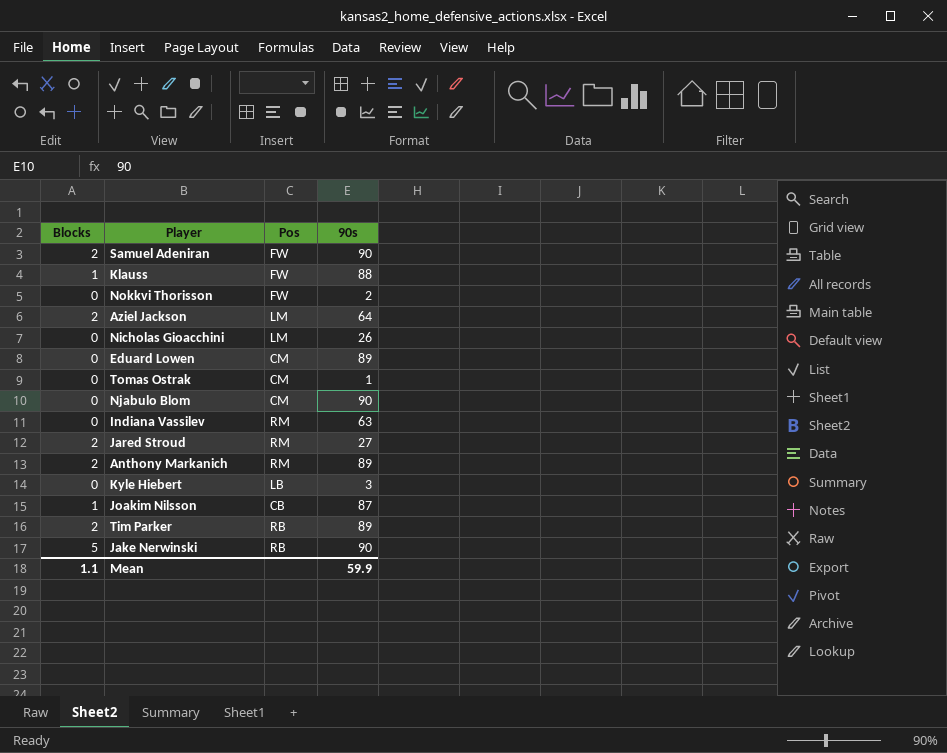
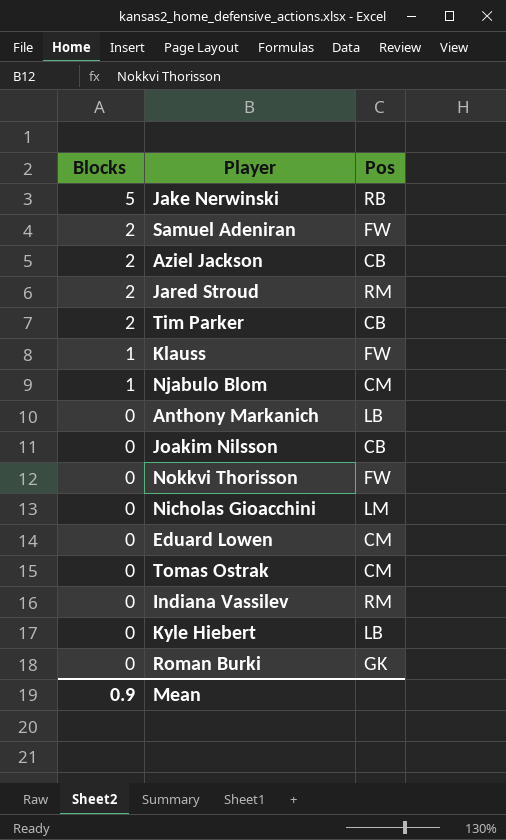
row order: none -> Blocks descending
column 90s | position: 4 -> none
Aziel Jackson | Pos: LM -> CB
Tim Parker | Pos: RB -> CB
Njabulo Blom | Blocks: 0 -> 1
Anthony Markanich | Blocks: 2 -> 0
Anthony Markanich | Pos: RM -> LB
Joakim Nilsson | Blocks: 1 -> 0
row Roman Burki: none -> 0 | GK
Mean | Blocks: 1.1 -> 0.9

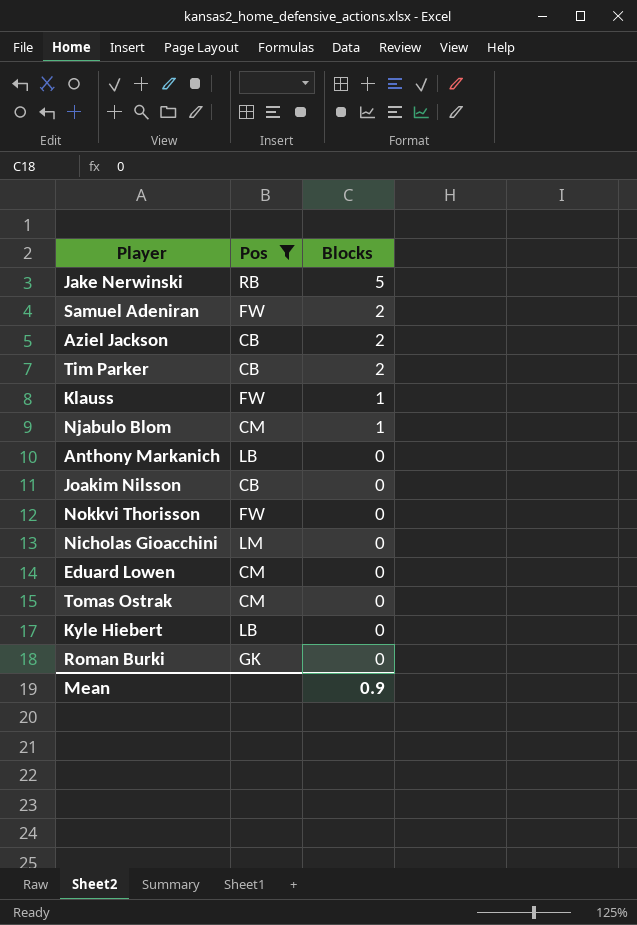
filter: none -> Pos != RM
column Blocks | position: 1 -> 3

